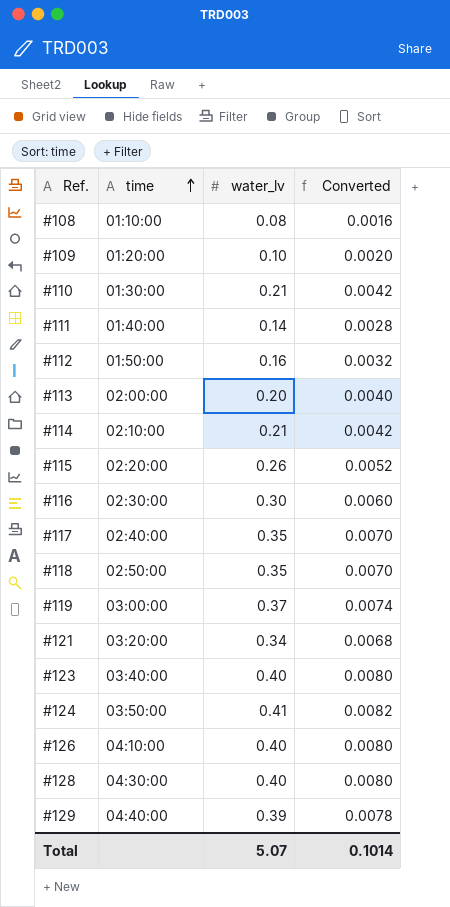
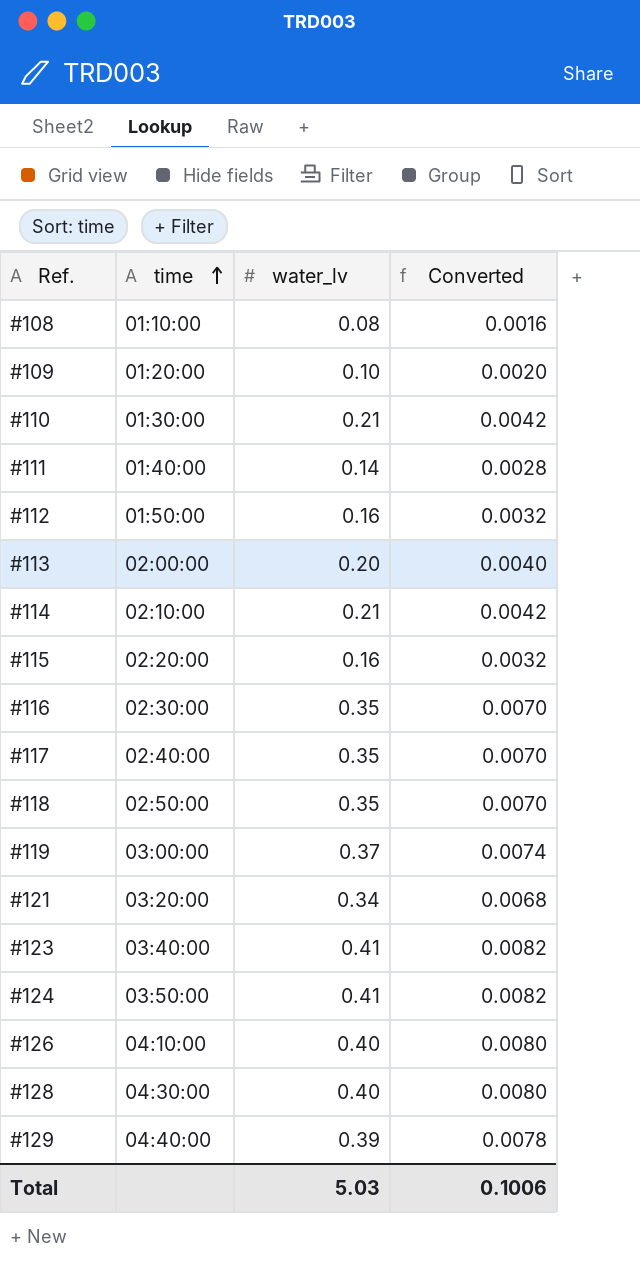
#115 | water_lv: 0.26 -> 0.16
#115 | Converted: 0.0052 -> 0.0032
#116 | water_lv: 0.30 -> 0.35
#116 | Converted: 0.0060 -> 0.0070
#123 | water_lv: 0.40 -> 0.41
#123 | Converted: 0.0080 -> 0.0082
Total | water_lv: 5.07 -> 5.03
Total | Converted: 0.1014 -> 0.1006

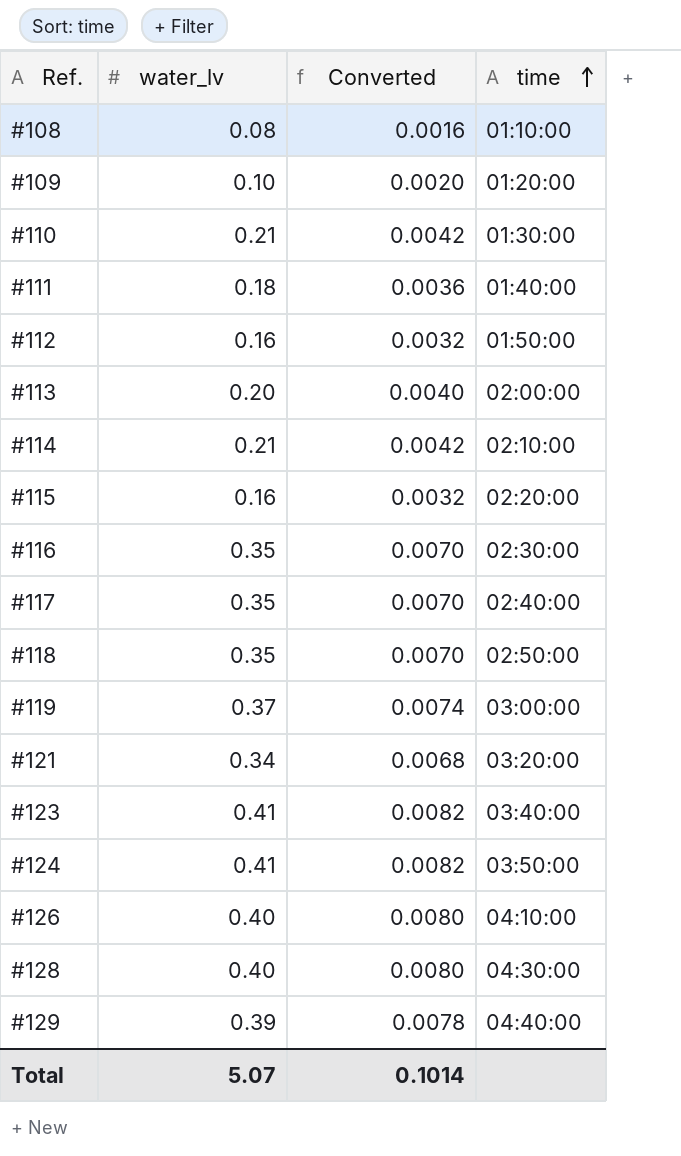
column time | position: 2 -> 4
#111 | water_lv: 0.14 -> 0.18
#111 | Converted: 0.0028 -> 0.0036
Total | water_lv: 5.03 -> 5.07
Total | Converted: 0.1006 -> 0.1014

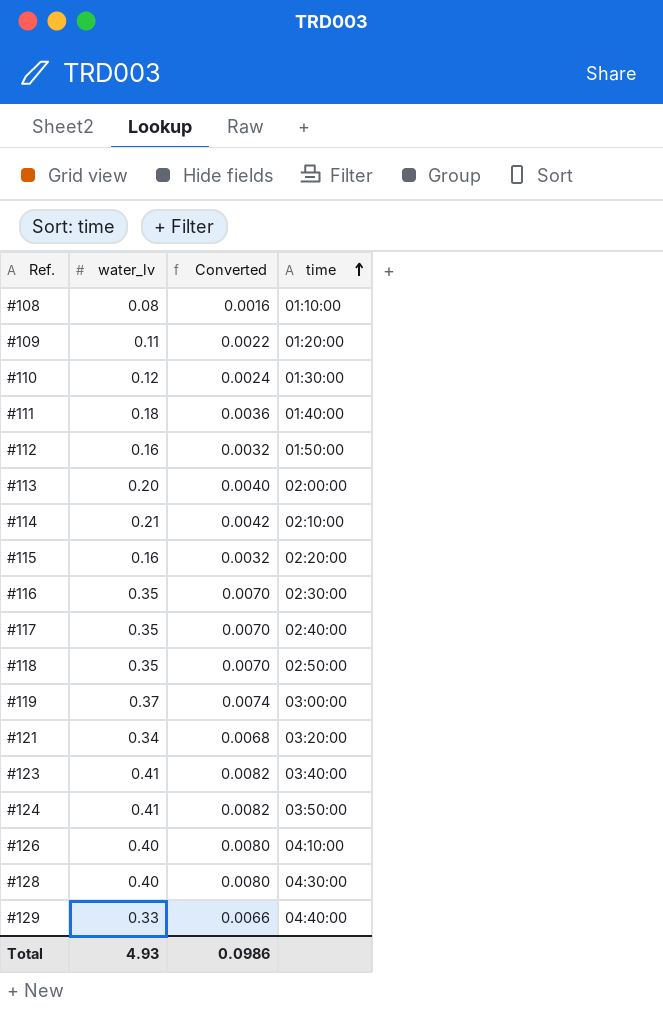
#109 | water_lv: 0.10 -> 0.11
#109 | Converted: 0.0020 -> 0.0022
#110 | water_lv: 0.21 -> 0.12
#110 | Converted: 0.0042 -> 0.0024
#129 | water_lv: 0.39 -> 0.33
#129 | Converted: 0.0078 -> 0.0066
Total | water_lv: 5.07 -> 4.93
Total | Converted: 0.1014 -> 0.0986

